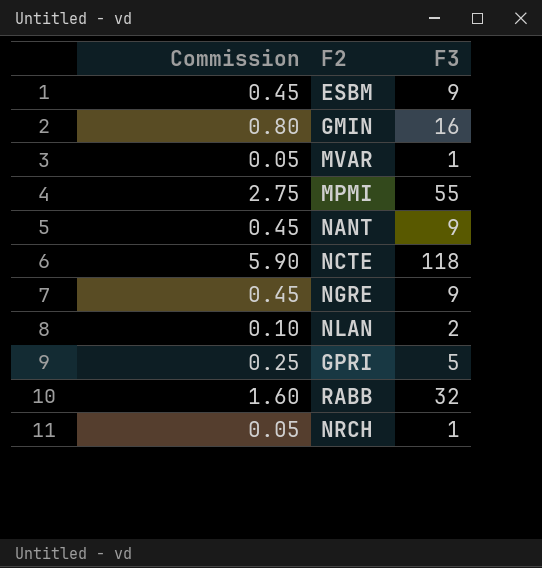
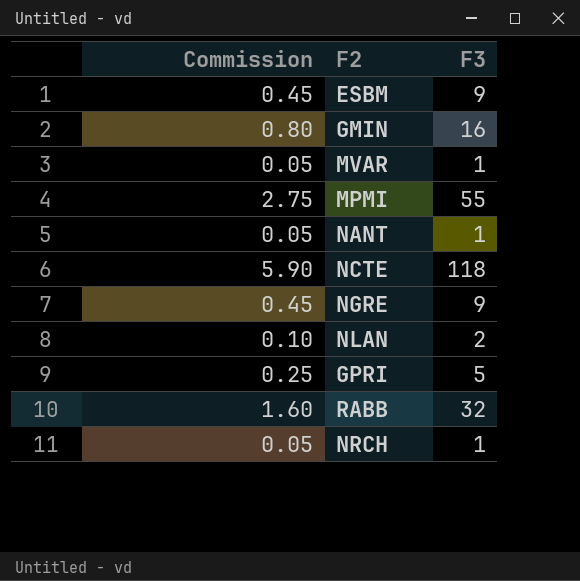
NANT | Commission: 0.45 -> 0.05
NANT | F3: 9 -> 1

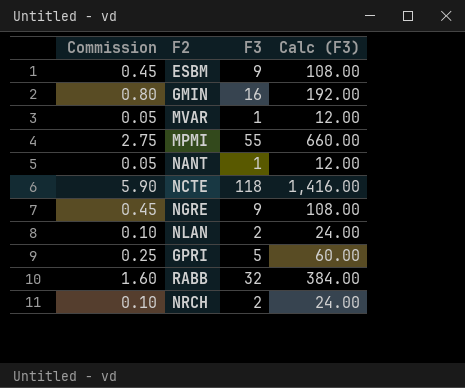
column Calc (F3) | formula: none -> [F3] * 12
NRCH | Commission: 0.05 -> 0.10
NRCH | F3: 1 -> 2

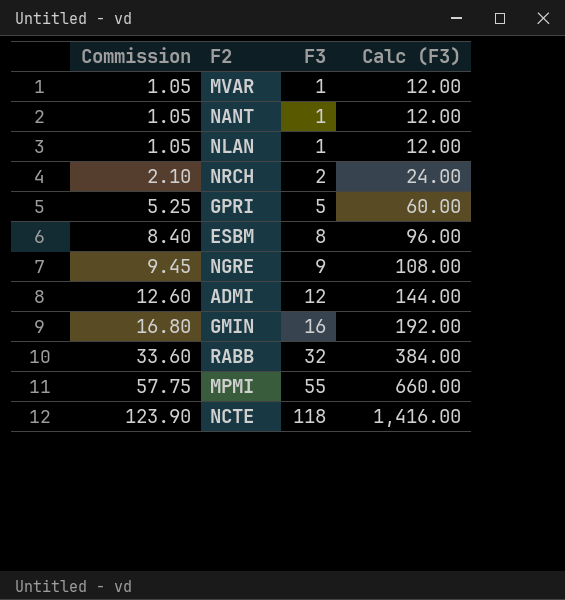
row order: none -> Commission ascending
column Commission | formula: [F3] * 0.05 -> [F3] * 1.05
NLAN | F3: 2 -> 1
NLAN | Calc (F3): 24.00 -> 12.00
ESBM | F3: 9 -> 8
ESBM | Calc (F3): 108.00 -> 96.00
row ADMI: none -> 12.60 | 12 | 144.00

